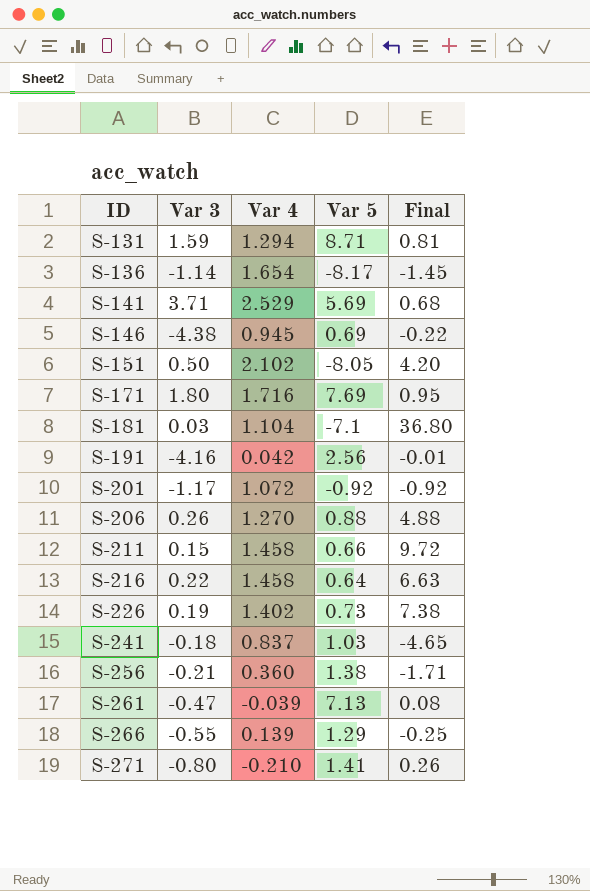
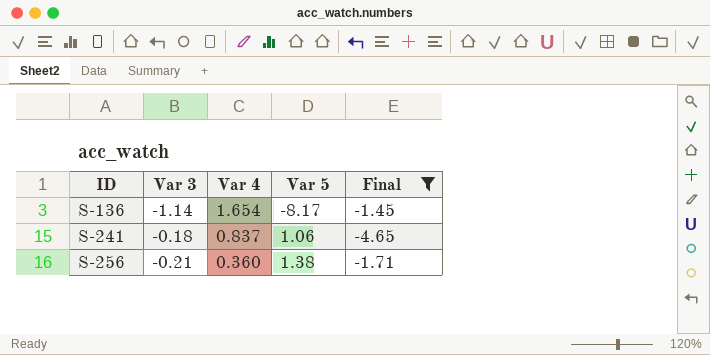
filter: none -> Final <= -1.45
S-241 | Var 5: 1.03 -> 1.06

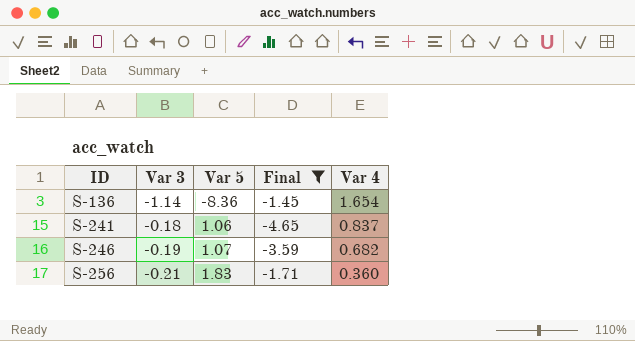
column Var 4 | position: 3 -> 5
S-136 | Var 5: -8.17 -> -8.36
row S-246: none -> -0.19 | 1.07 | -3.59 | 0.682
S-256 | Var 5: 1.38 -> 1.83

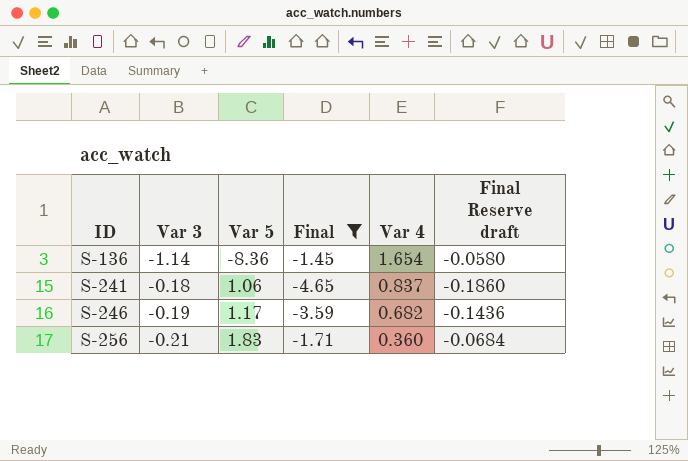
column Final Reserve draft | formula: none -> [Final] * 0.04
S-246 | Var 5: 1.07 -> 1.17

